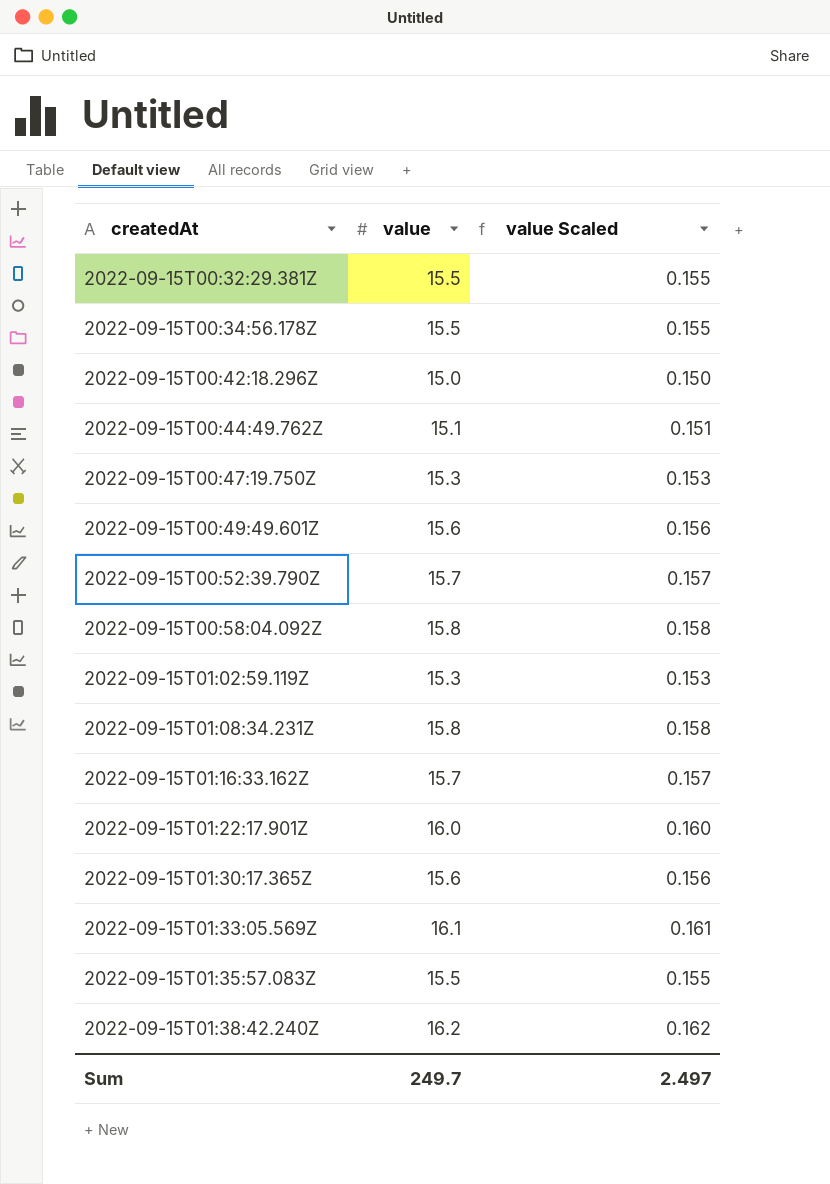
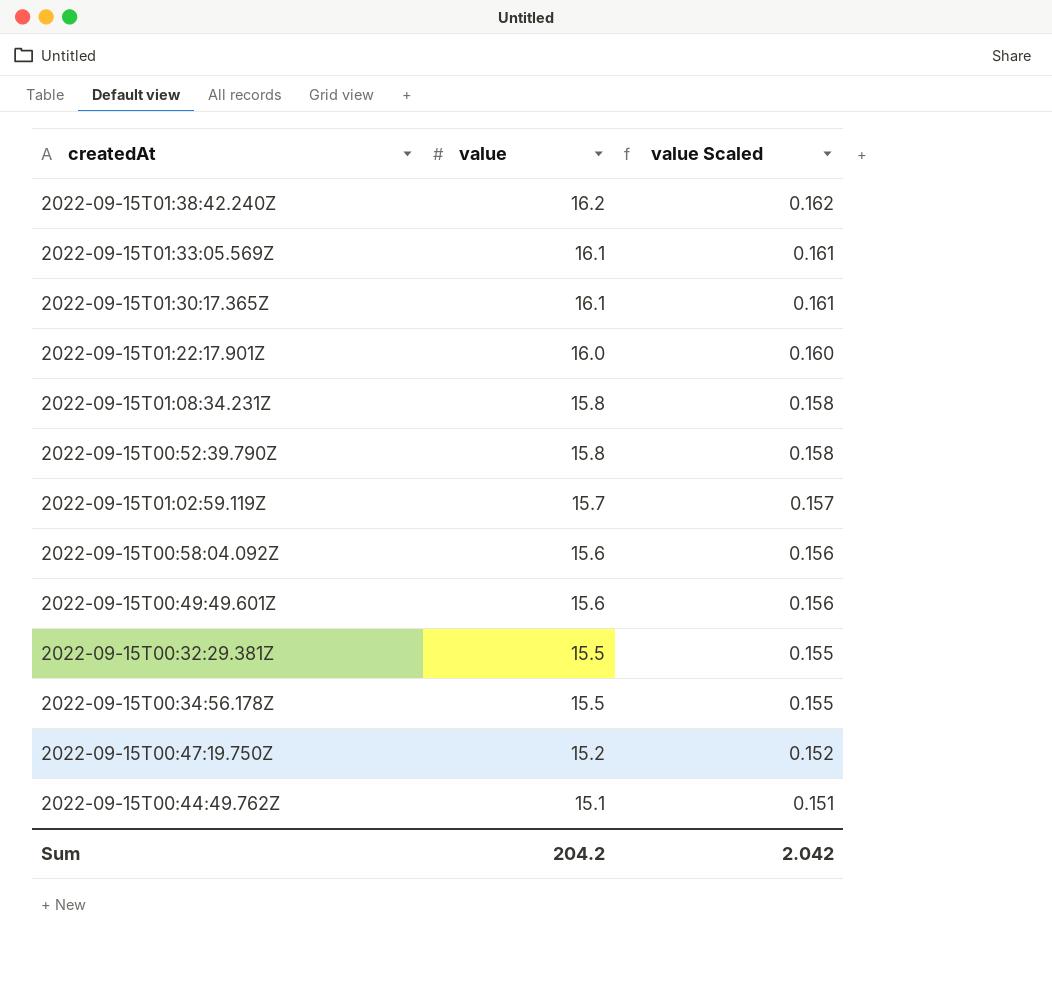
row order: createdAt ascending -> value descending
row 2022-09-15T00:42:18.296Z: 15.0 | 0.150 -> none
row 2022-09-15T01:16:33.162Z: 15.7 | 0.157 -> none
row 2022-09-15T01:35:57.083Z: 15.5 | 0.155 -> none
2022-09-15T01:30:17.365Z | value: 15.6 -> 16.1
2022-09-15T01:30:17.365Z | value Scaled: 0.156 -> 0.161
2022-09-15T00:52:39.790Z | value: 15.7 -> 15.8
2022-09-15T00:52:39.790Z | value Scaled: 0.157 -> 0.158
2022-09-15T01:02:59.119Z | value: 15.3 -> 15.7
2022-09-15T01:02:59.119Z | value Scaled: 0.153 -> 0.157
2022-09-15T00:58:04.092Z | value: 15.8 -> 15.6
2022-09-15T00:58:04.092Z | value Scaled: 0.158 -> 0.156
2022-09-15T00:47:19.750Z | value: 15.3 -> 15.2
2022-09-15T00:47:19.750Z | value Scaled: 0.153 -> 0.152
Sum | value: 249.7 -> 204.2
Sum | value Scaled: 2.497 -> 2.042

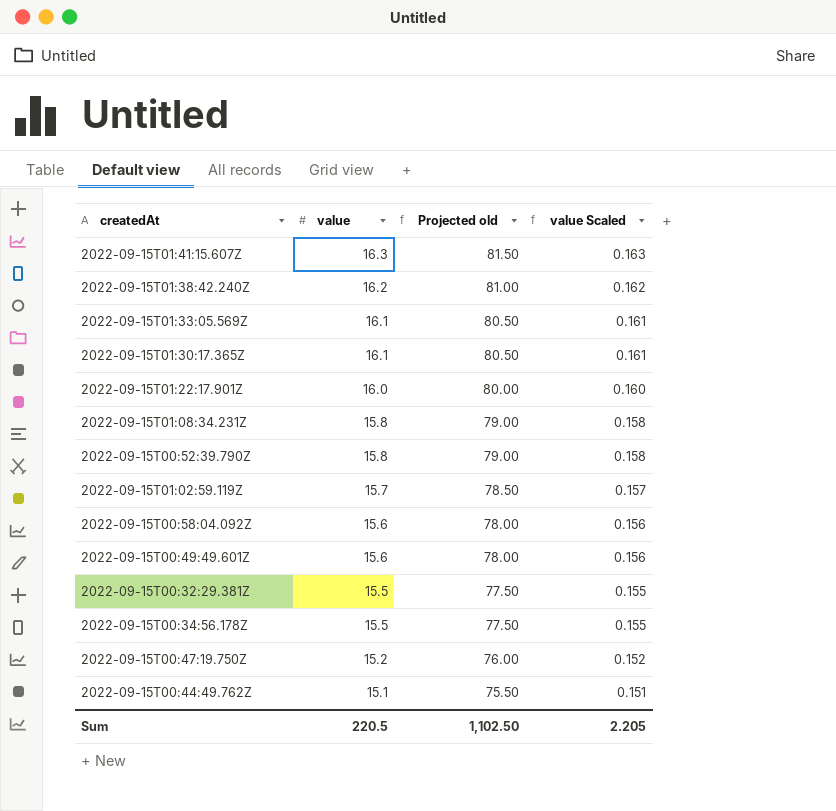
column Projected old | formula: none -> [value] * 5
row 2022-09-15T01:41:15.607Z: none -> 16.3 | 81.50 | 0.163
Sum | value: 204.2 -> 220.5
Sum | value Scaled: 2.042 -> 2.205

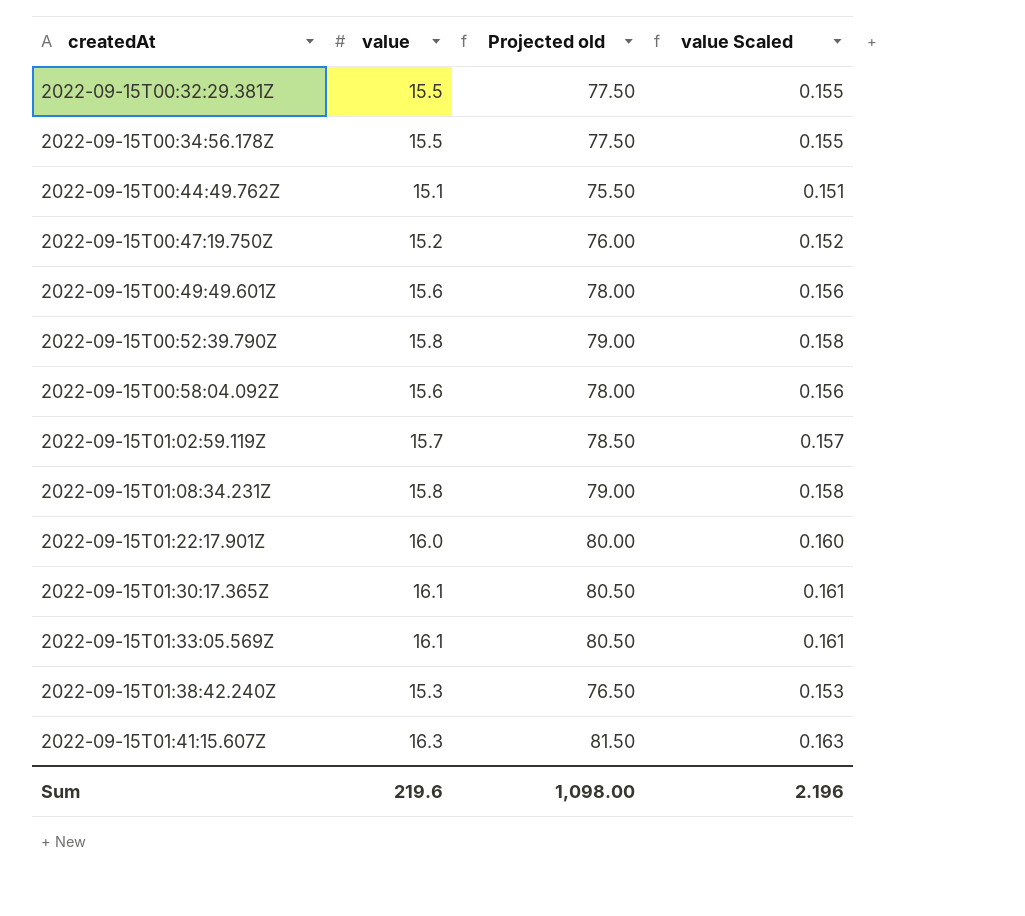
row order: value descending -> createdAt ascending
2022-09-15T01:38:42.240Z | value: 16.2 -> 15.3
2022-09-15T01:38:42.240Z | Projected old: 81.00 -> 76.50
2022-09-15T01:38:42.240Z | value Scaled: 0.162 -> 0.153
Sum | value: 220.5 -> 219.6
Sum | Projected old: 1,102.50 -> 1,098.00
Sum | value Scaled: 2.205 -> 2.196

